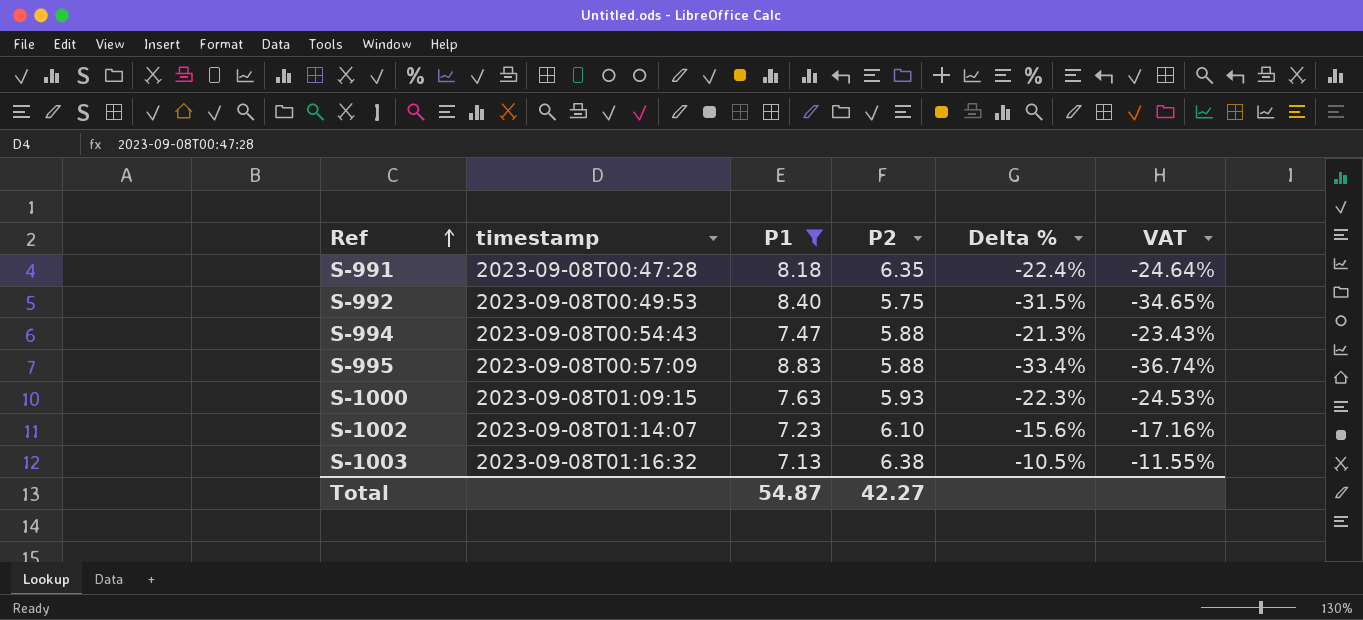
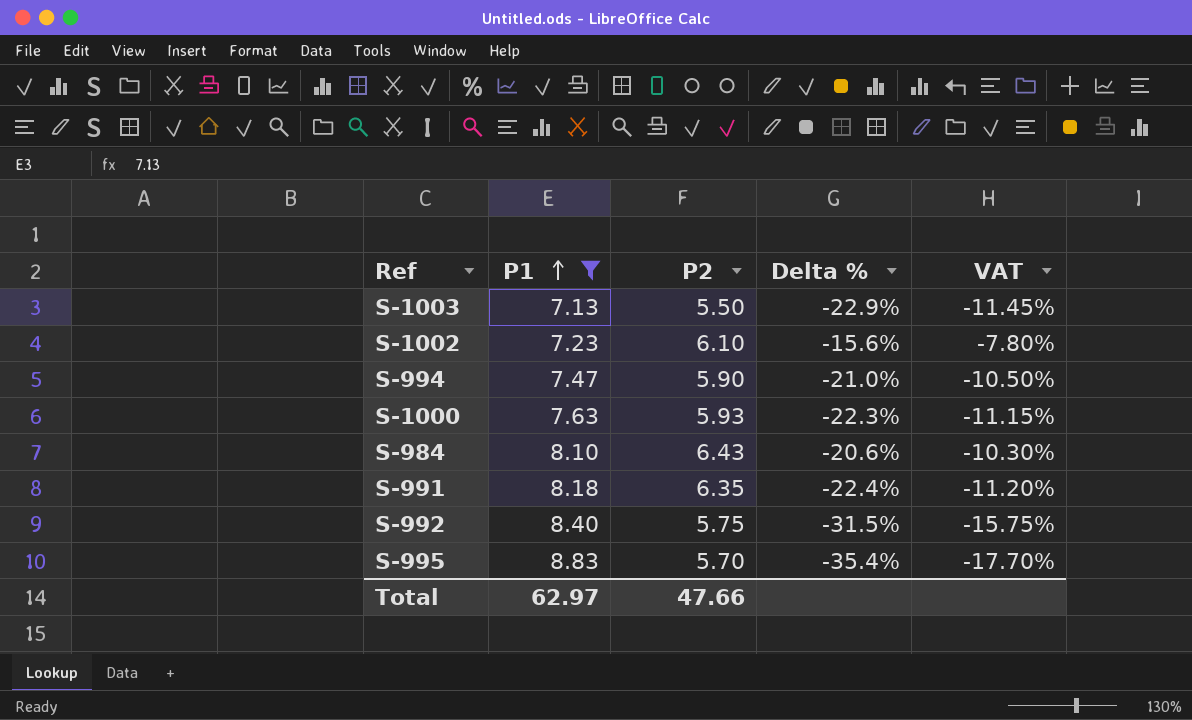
row order: Ref ascending -> P1 ascending
column timestamp | position: 2 -> none
column VAT | formula: [Delta %] * 1.1 -> [Delta %] * 0.5
S-1003 | P2: 6.38 -> 5.50
S-1003 | Delta %: -10.5% -> -22.9%
S-994 | P2: 5.88 -> 5.90
S-994 | Delta %: -21.3% -> -21.0%
row S-984: none -> 8.10 | 6.43 | -20.6% | -10.30%
S-995 | P2: 5.88 -> 5.70
S-995 | Delta %: -33.4% -> -35.4%
Total | P1: 54.87 -> 62.97
Total | P2: 42.27 -> 47.66

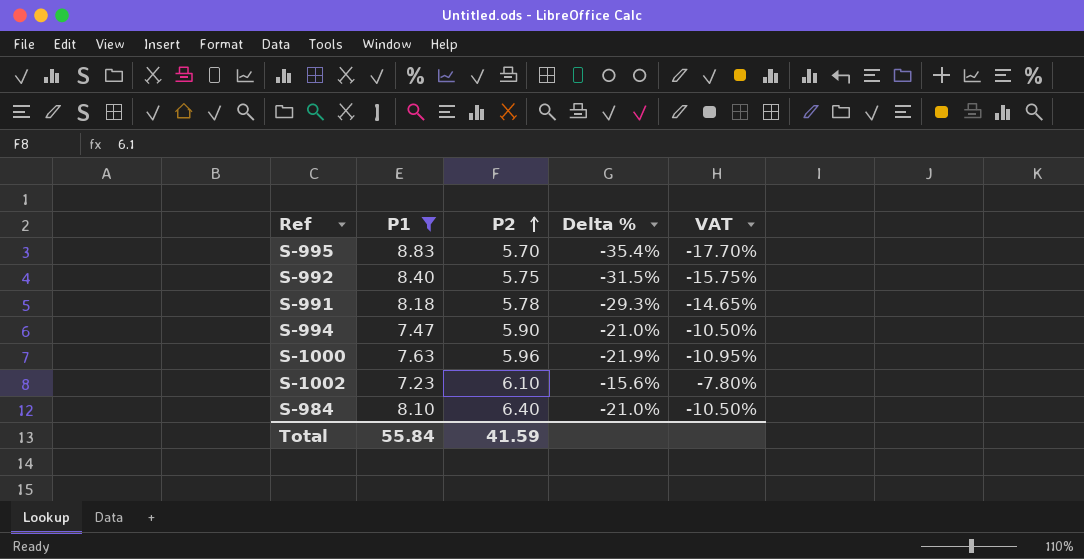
row order: P1 ascending -> P2 ascending
row S-1003: 7.13 | 5.50 | -22.9% | -11.45% -> none
S-991 | P2: 6.35 -> 5.78
S-991 | Delta %: -22.4% -> -29.3%
S-991 | VAT: -11.20% -> -14.65%
S-1000 | P2: 5.93 -> 5.96
S-1000 | Delta %: -22.3% -> -21.9%
S-1000 | VAT: -11.15% -> -10.95%
S-984 | P2: 6.43 -> 6.40
S-984 | Delta %: -20.6% -> -21.0%
S-984 | VAT: -10.30% -> -10.50%
Total | P1: 62.97 -> 55.84
Total | P2: 47.66 -> 41.59

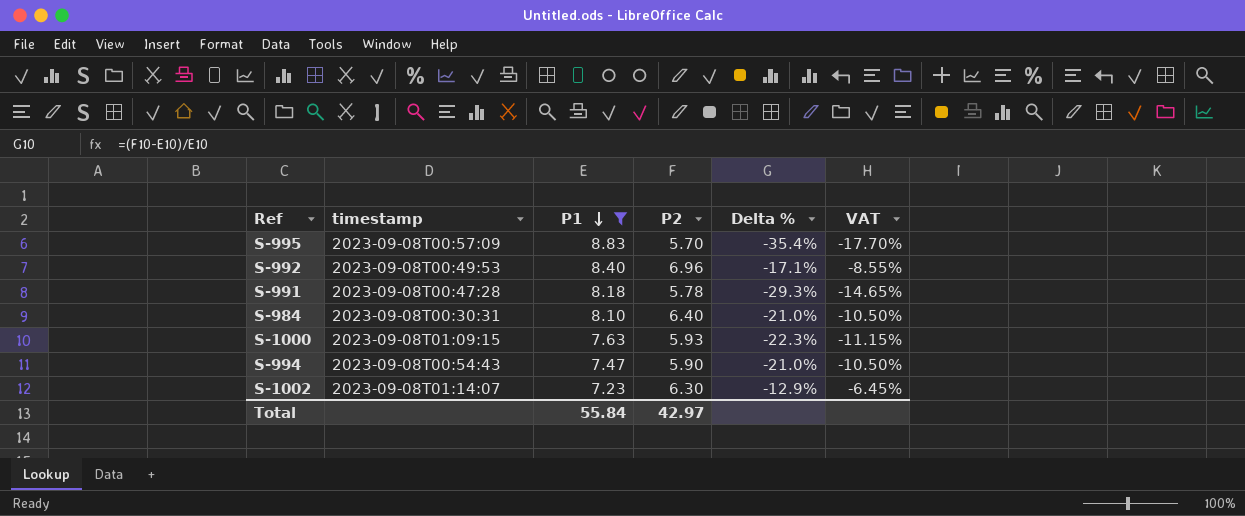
row order: P2 ascending -> P1 descending
column timestamp | position: none -> 2
S-992 | P2: 5.75 -> 6.96
S-992 | Delta %: -31.5% -> -17.1%
S-992 | VAT: -15.75% -> -8.55%
S-1000 | P2: 5.96 -> 5.93
S-1000 | Delta %: -21.9% -> -22.3%
S-1000 | VAT: -10.95% -> -11.15%
S-1002 | P2: 6.10 -> 6.30
S-1002 | Delta %: -15.6% -> -12.9%
S-1002 | VAT: -7.80% -> -6.45%
Total | P2: 41.59 -> 42.97

